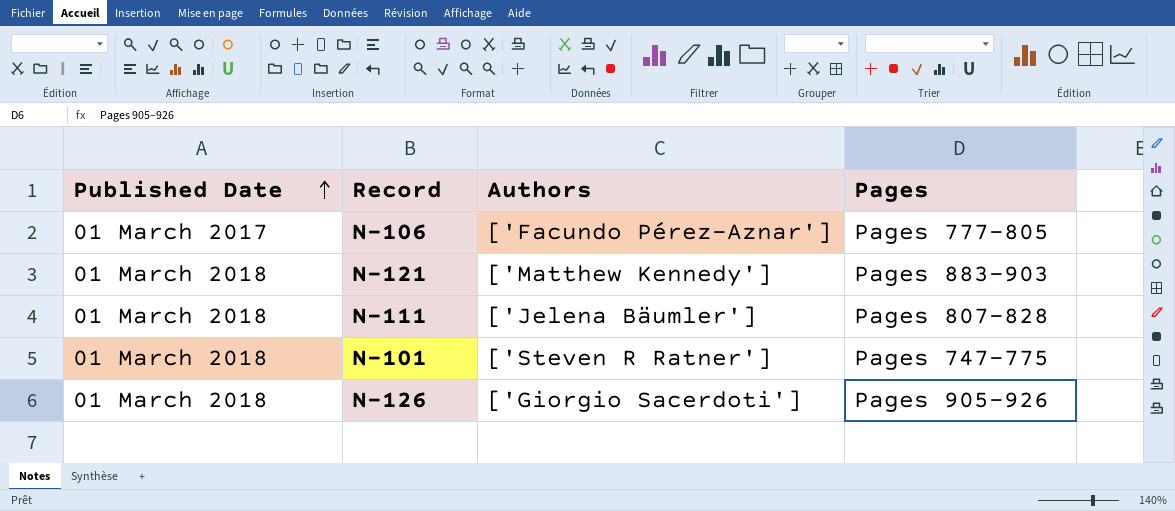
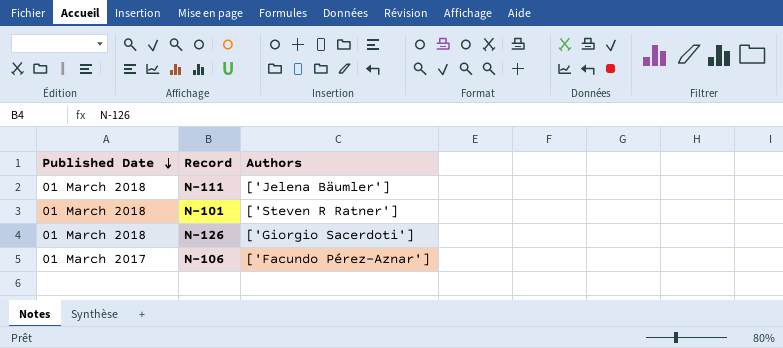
row order: Published Date ascending -> Published Date descending
column Pages | position: 4 -> none
row N-121: 01 March 2018 | ['Matthew Kennedy'] | Pages 883–903 -> none

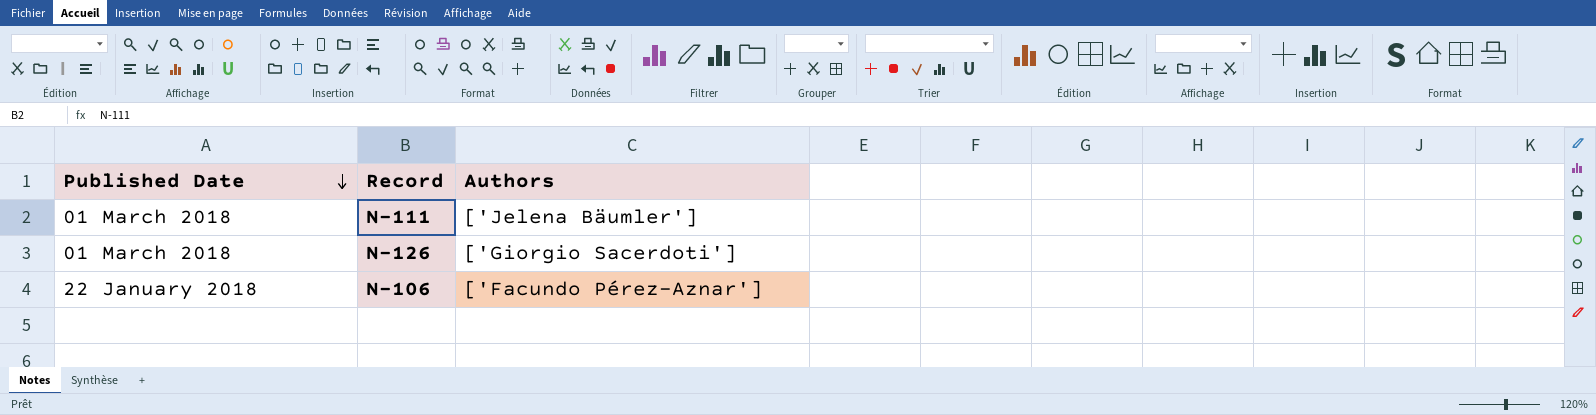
row N-101: 01 March 2018 | ['Steven R Ratner'] -> none
N-106 | Published Date: 01 March 2017 -> 22 January 2018

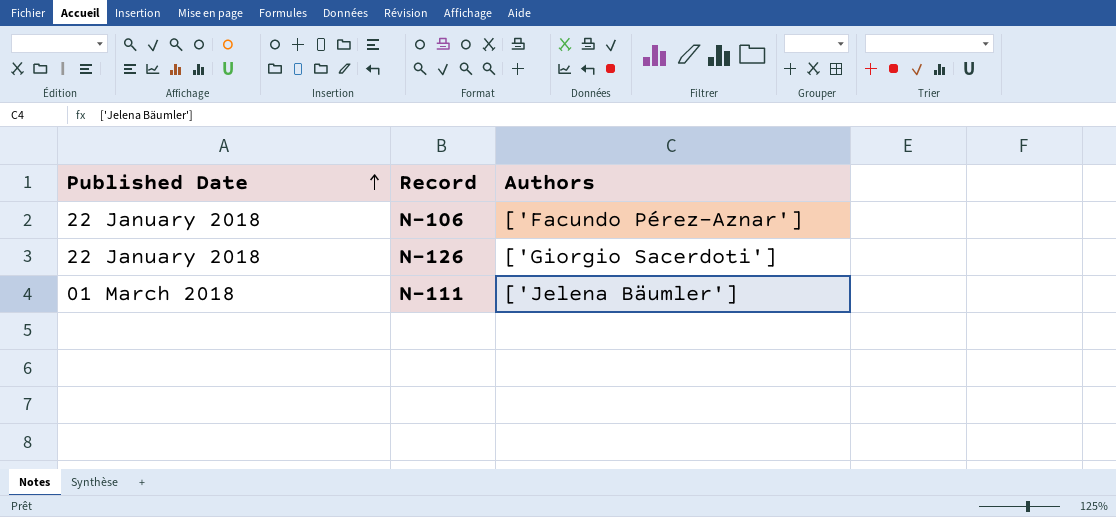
row order: Published Date descending -> Published Date ascending
N-126 | Published Date: 01 March 2018 -> 22 January 2018

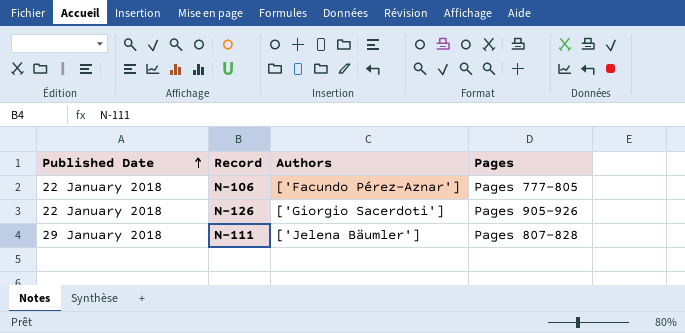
column Pages | position: none -> 4
N-111 | Published Date: 01 March 2018 -> 29 January 2018

